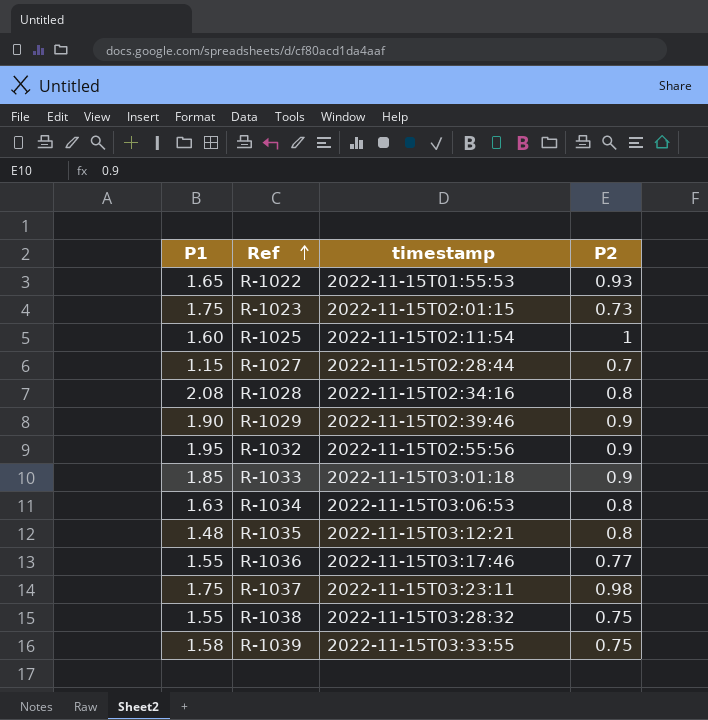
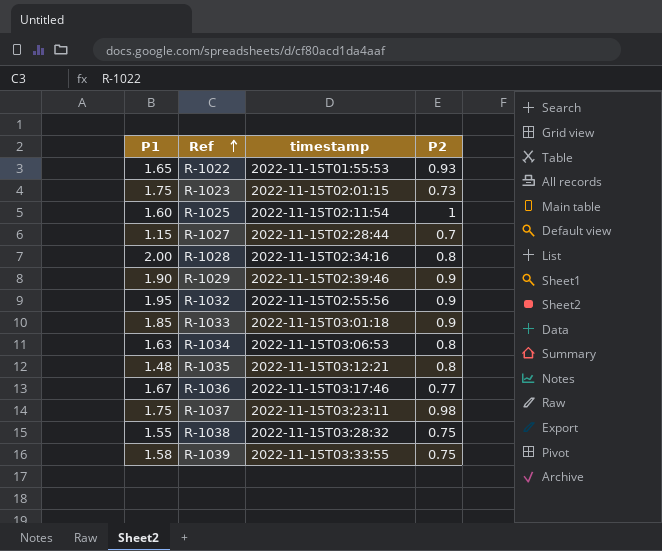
R-1028 | P1: 2.08 -> 2.00
R-1036 | P1: 1.55 -> 1.67

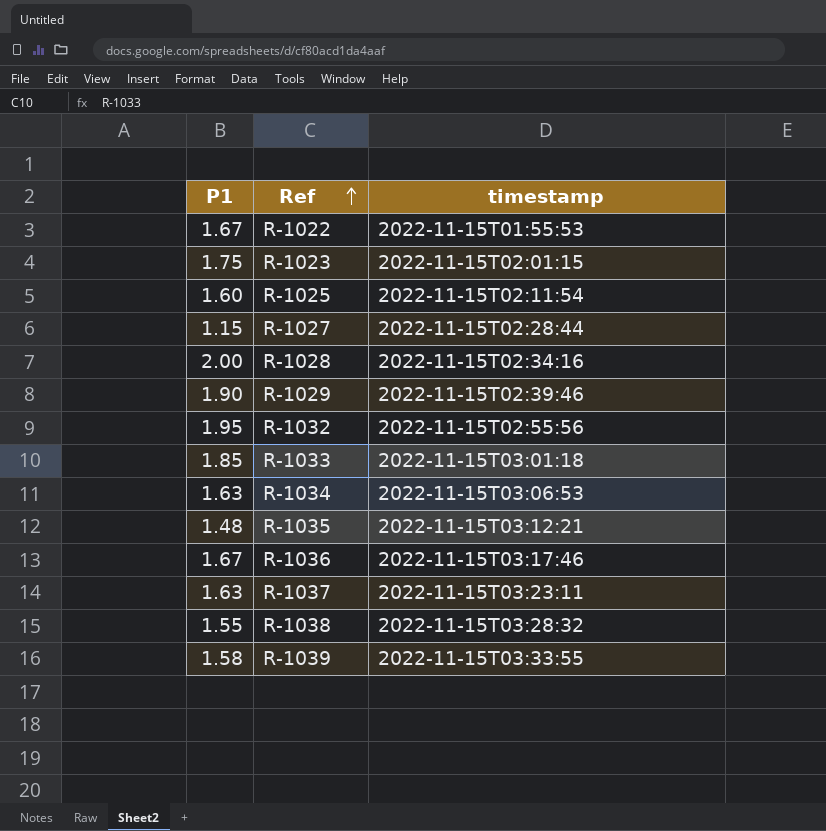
column P2 | position: 4 -> none
R-1022 | P1: 1.65 -> 1.67
R-1037 | P1: 1.75 -> 1.63

